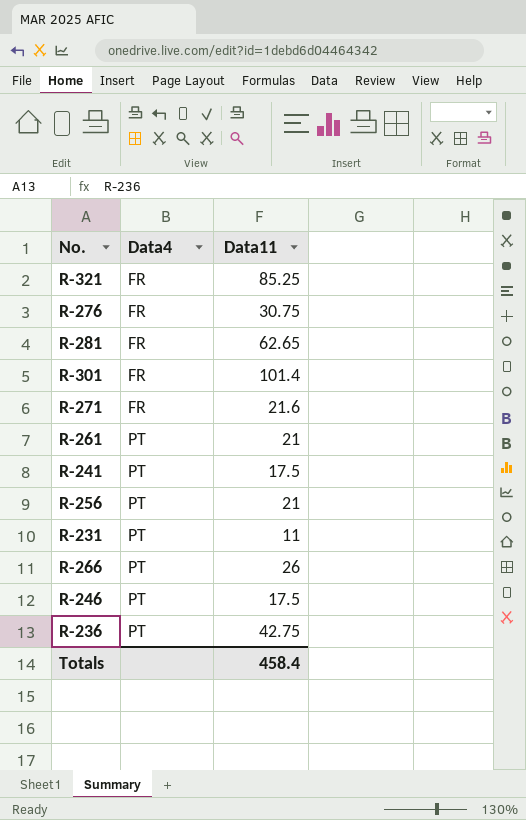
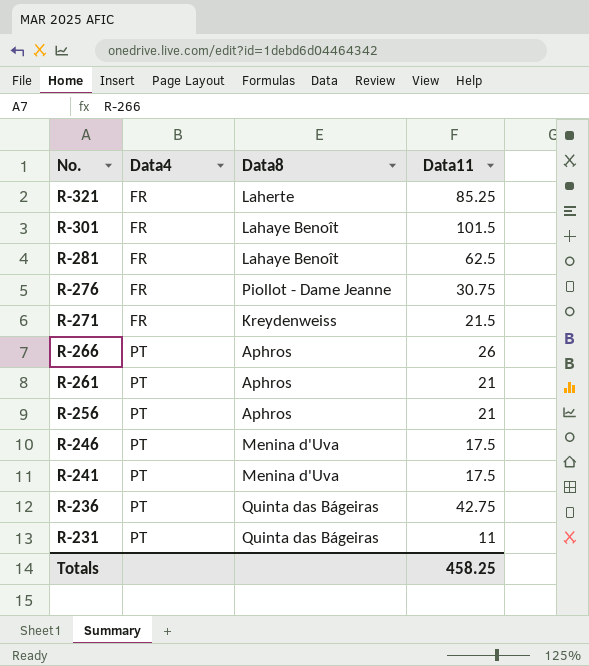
row order: Data4 ascending -> No. descending
column Data8 | position: none -> 3
R-301 | Data11: 101.4 -> 101.5
R-281 | Data11: 62.65 -> 62.5
R-271 | Data11: 21.6 -> 21.5
Totals | Data11: 458.4 -> 458.25

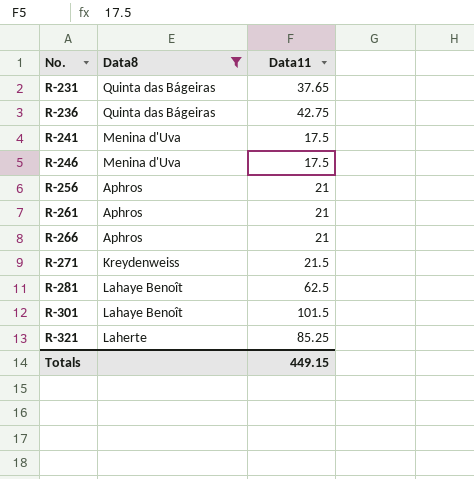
filter: none -> Data8 != Piollot - Dame Jeanne
row order: No. descending -> No. ascending
column Data4 | position: 2 -> none
R-231 | Data11: 11 -> 37.65
R-266 | Data11: 26 -> 21
Totals | Data11: 458.25 -> 449.15

